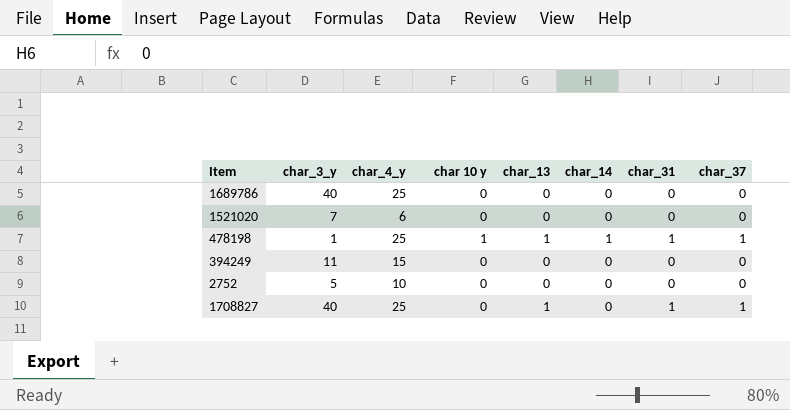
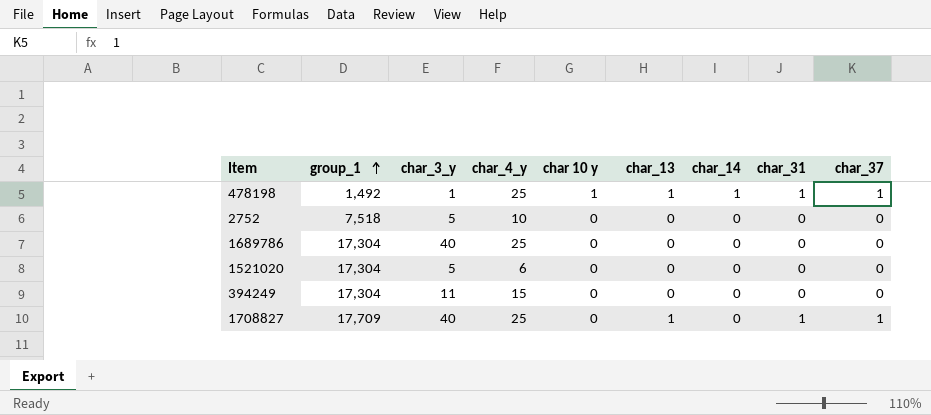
row order: none -> group_1 ascending
column group_1 | position: none -> 2
1521020 | char_3_y: 7 -> 5

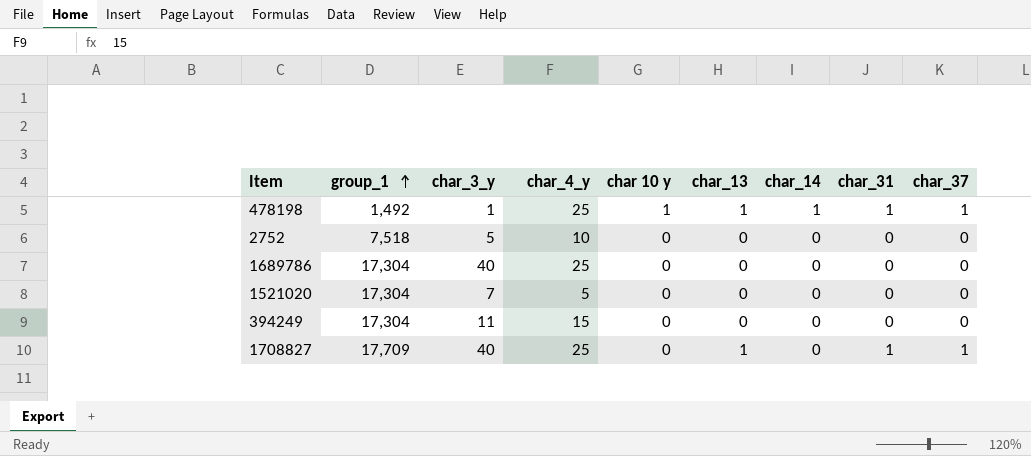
1521020 | char_3_y: 5 -> 7
1521020 | char_4_y: 6 -> 5

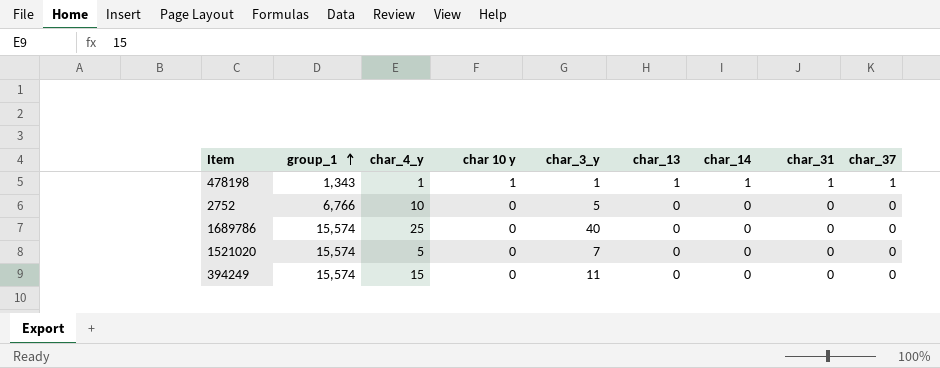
column char_3_y | position: 3 -> 5
row 1708827: 17,709 | 40 | 25 | 0 | 1 | 0 | 1 | 1 -> none
478198 | group_1: 1,492 -> 1,343
478198 | char_4_y: 25 -> 1
2752 | group_1: 7,518 -> 6,766
1689786 | group_1: 17,304 -> 15,574
1521020 | group_1: 17,304 -> 15,574
394249 | group_1: 17,304 -> 15,574

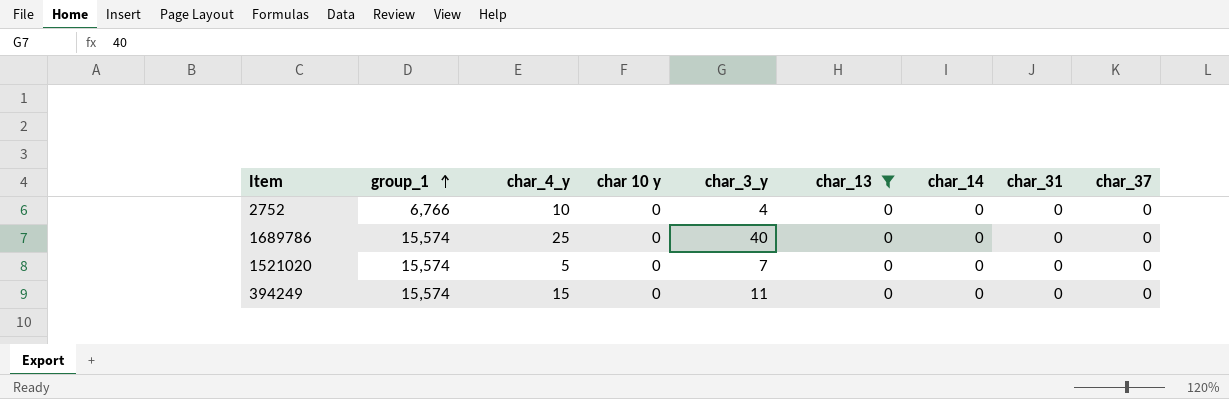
filter: none -> char_13 = 0
2752 | char_3_y: 5 -> 4

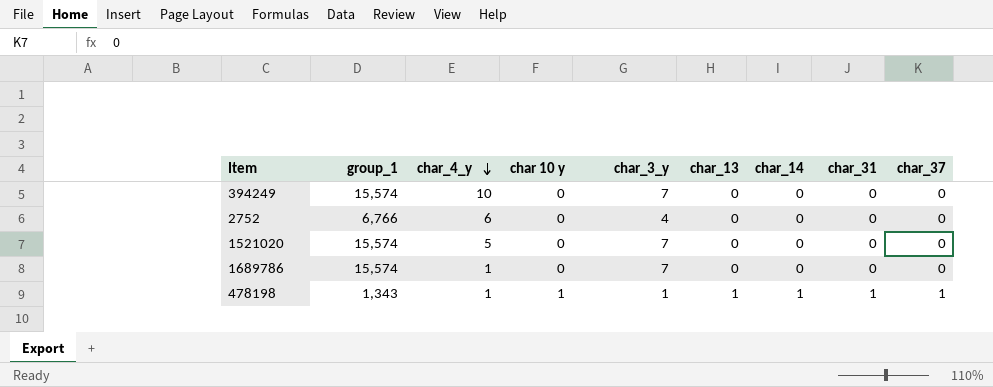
filter: char_13 = 0 -> none
row order: group_1 ascending -> char_4_y descending
394249 | char_4_y: 15 -> 10
394249 | char_3_y: 11 -> 7
2752 | char_4_y: 10 -> 6
1689786 | char_4_y: 25 -> 1
1689786 | char_3_y: 40 -> 7

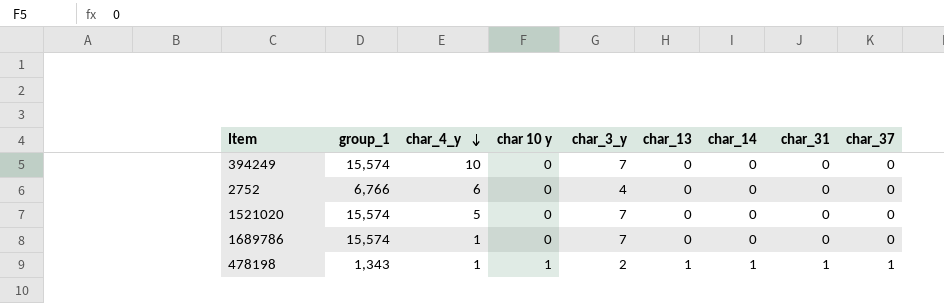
478198 | char_3_y: 1 -> 2

